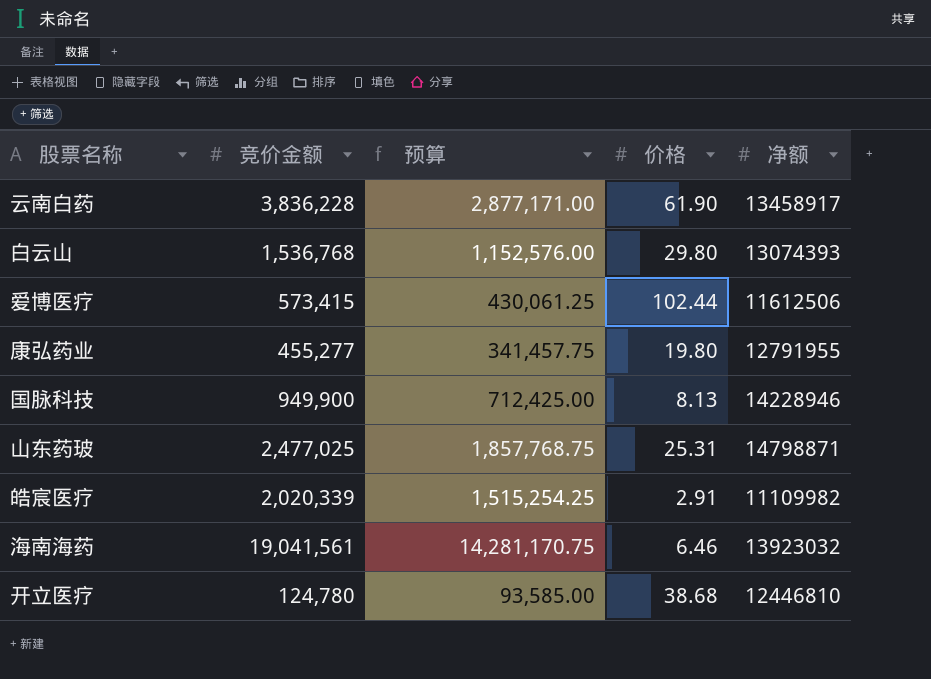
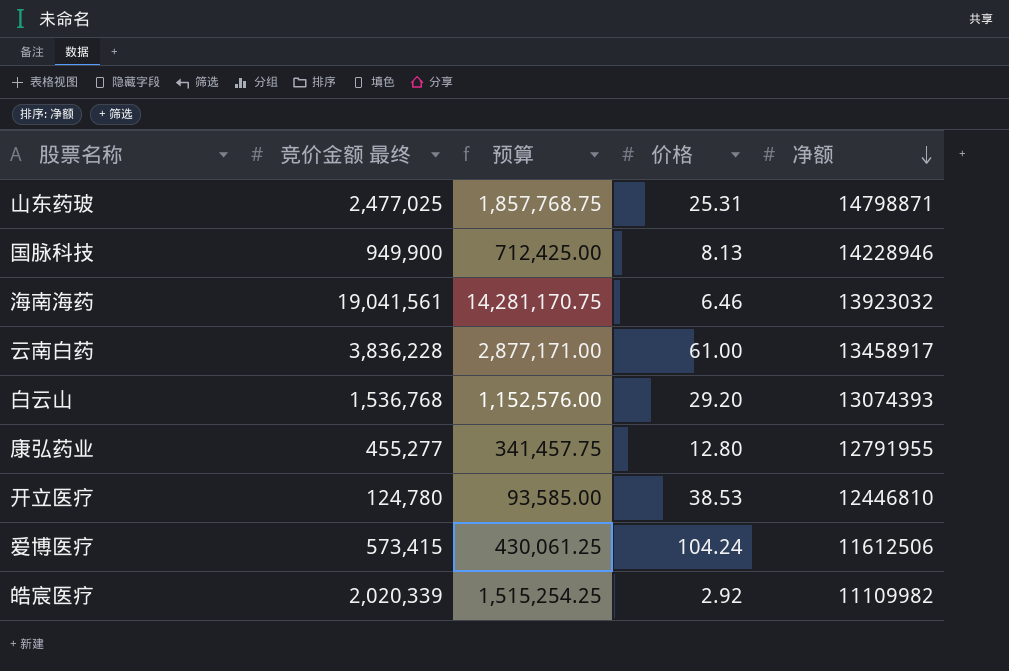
row order: none -> 净额 descending
column name: 竞价金额 -> 竞价金额 最终
云南白药 | 价格: 61.90 -> 61.00
白云山 | 价格: 29.80 -> 29.20
康弘药业 | 价格: 19.80 -> 12.80
开立医疗 | 价格: 38.68 -> 38.53
爱博医疗 | 价格: 102.44 -> 104.24
皓宸医疗 | 价格: 2.91 -> 2.92

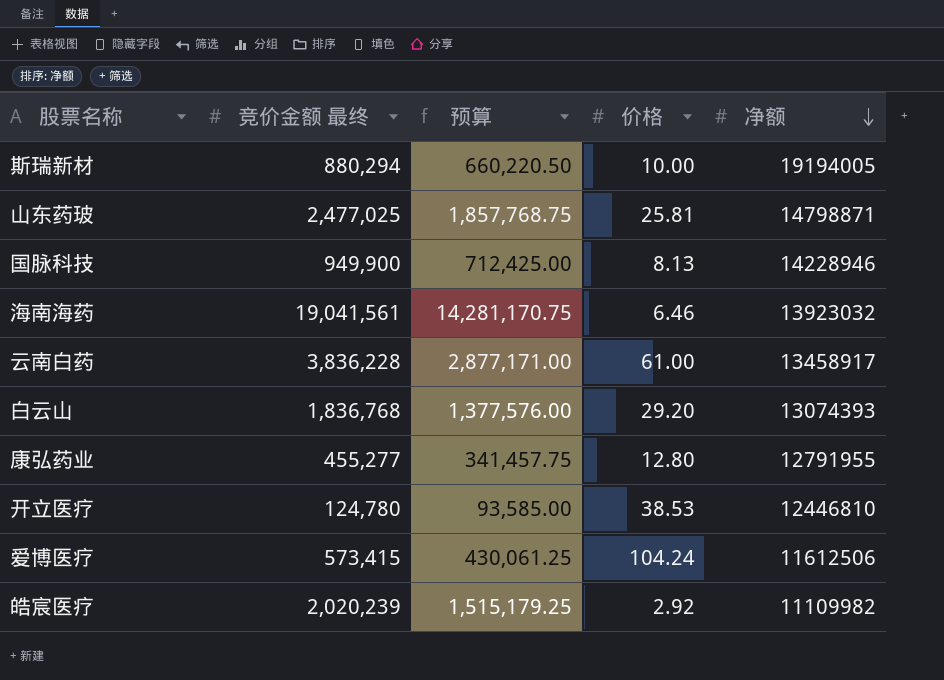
row 斯瑞新材: none -> 880,294 | 660,220.50 | 10.00 | 19194005
山东药玻 | 价格: 25.31 -> 25.81
白云山 | 竞价金额 最终: 1,536,768 -> 1,836,768
白云山 | 预算: 1,152,576.00 -> 1,377,576.00
皓宸医疗 | 竞价金额 最终: 2,020,339 -> 2,020,239
皓宸医疗 | 预算: 1,515,254.25 -> 1,515,179.25

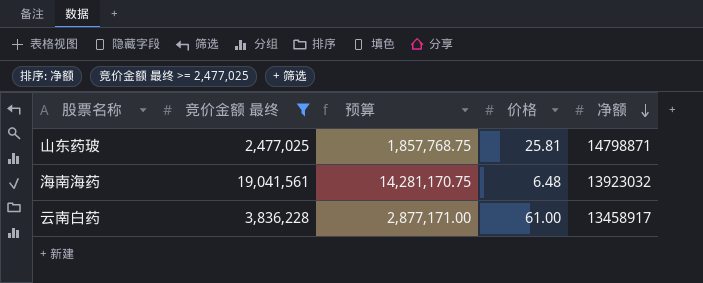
filter: none -> 竞价金额 最终 >= 2,477,025
海南海药 | 价格: 6.46 -> 6.48

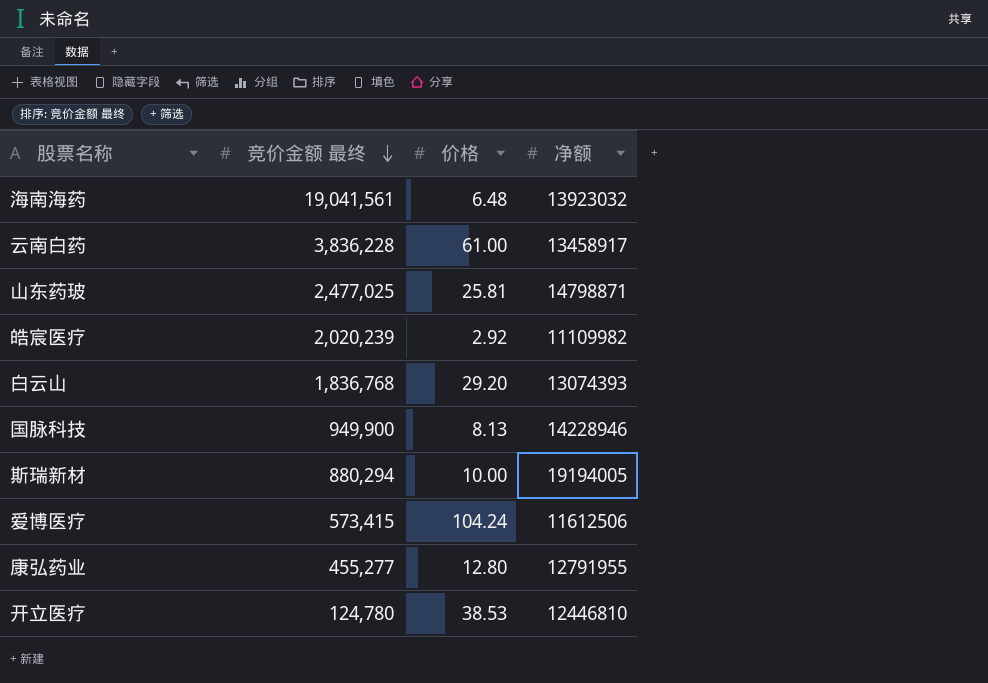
filter: 竞价金额 最终 >= 2,477,025 -> none
row order: 净额 descending -> 竞价金额 最终 descending
column 预算 | formula: [竞价金额 最终] * 0.75 -> none

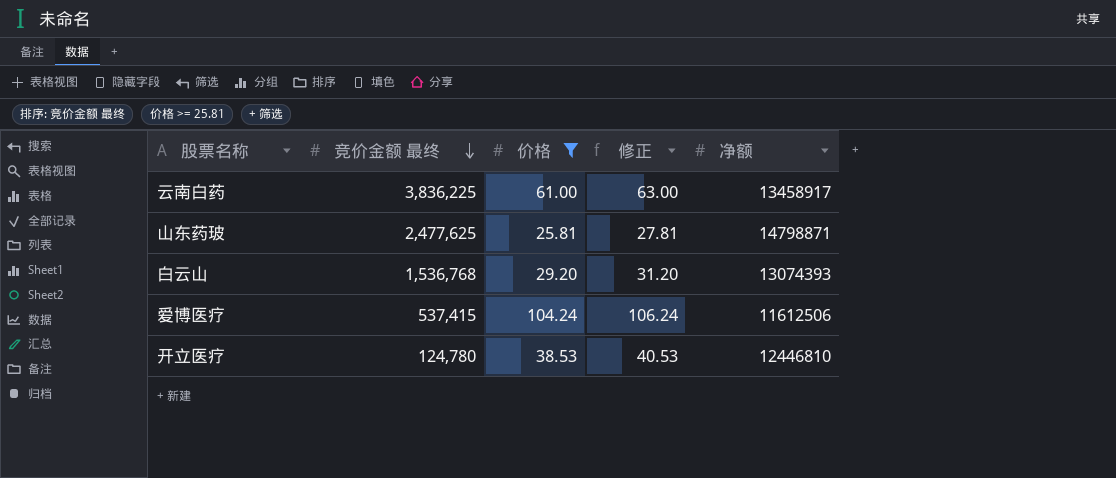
filter: none -> 价格 >= 25.81
column 修正 | formula: none -> [价格] + 2
云南白药 | 竞价金额 最终: 3,836,228 -> 3,836,225
山东药玻 | 竞价金额 最终: 2,477,025 -> 2,477,625
白云山 | 竞价金额 最终: 1,836,768 -> 1,536,768
爱博医疗 | 竞价金额 最终: 573,415 -> 537,415

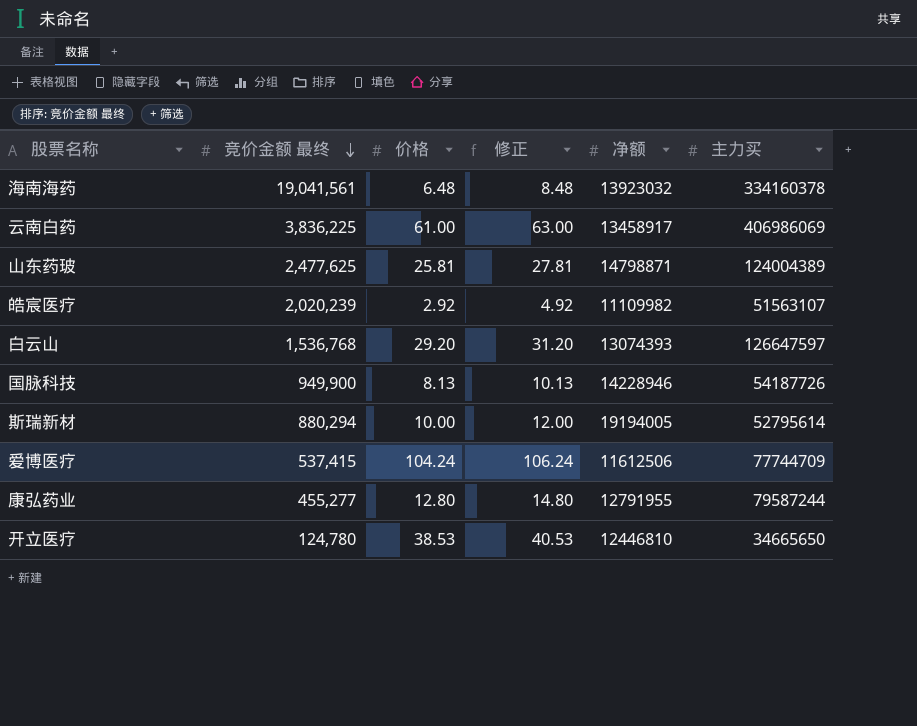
filter: 价格 >= 25.81 -> none
column 主力买 | position: none -> 6

